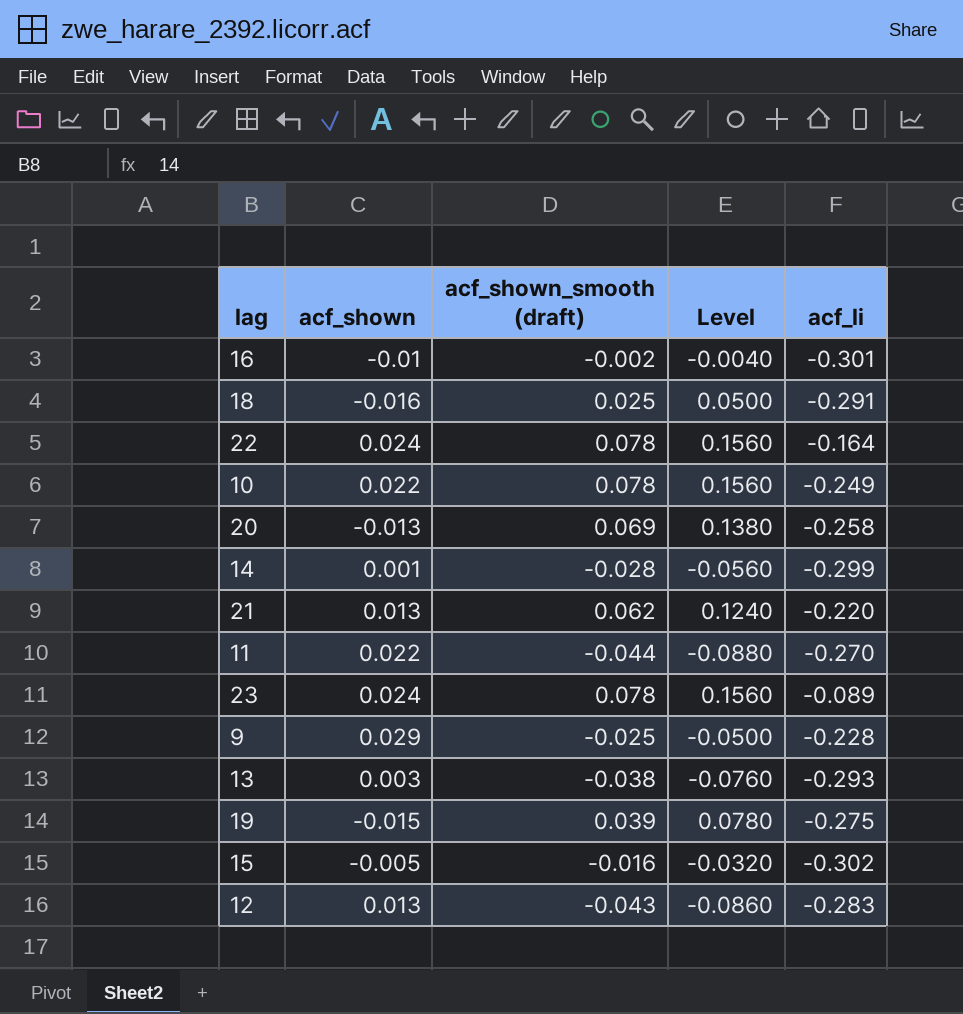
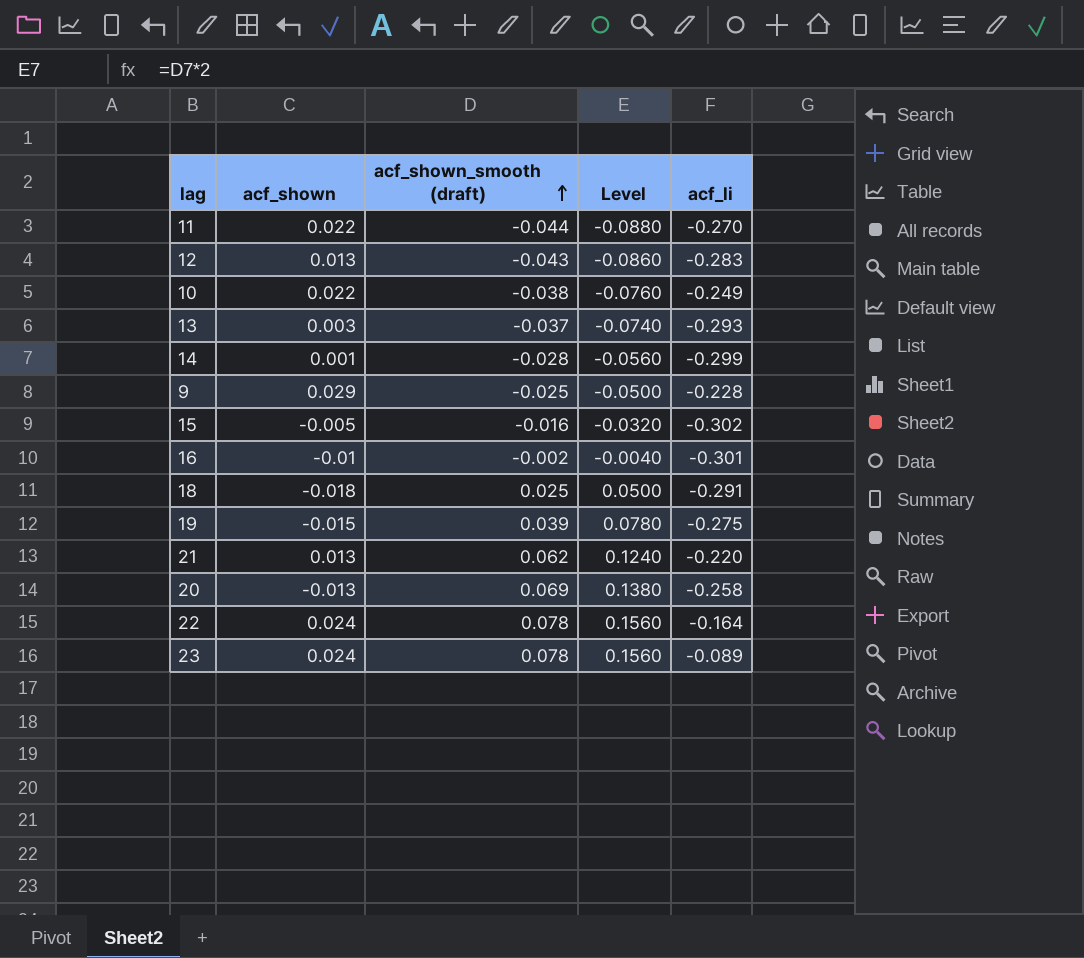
row order: none -> acf_shown_smooth (draft) ascending
10 | acf_shown_smooth (draft): 0.078 -> -0.038
10 | Level: 0.1560 -> -0.0760
13 | acf_shown_smooth (draft): -0.038 -> -0.037
13 | Level: -0.0760 -> -0.0740
18 | acf_shown: -0.016 -> -0.018

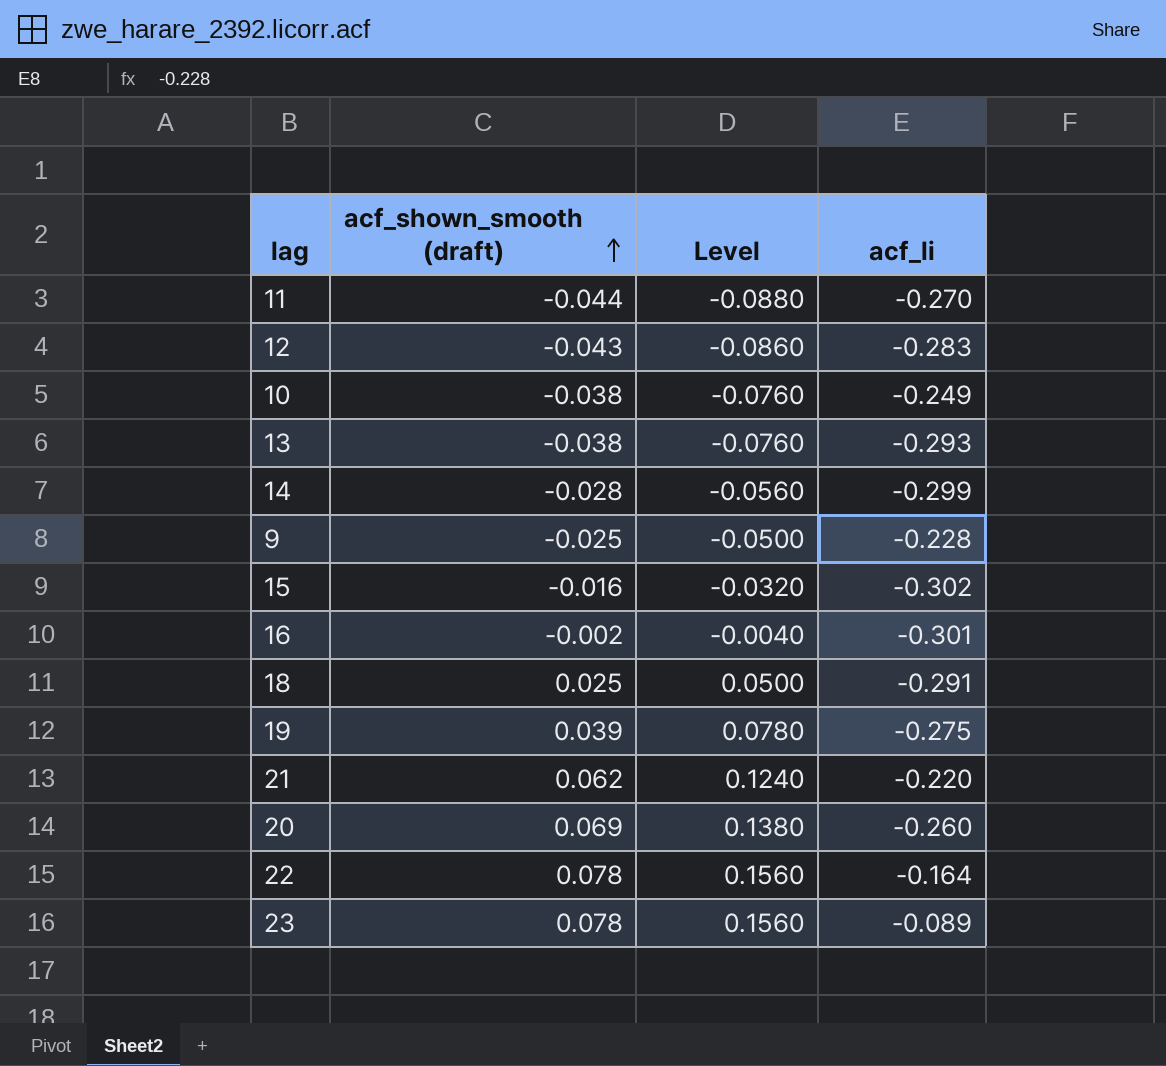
column acf_shown | position: 2 -> none
13 | acf_shown_smooth (draft): -0.037 -> -0.038
13 | Level: -0.0740 -> -0.0760
20 | acf_li: -0.258 -> -0.260

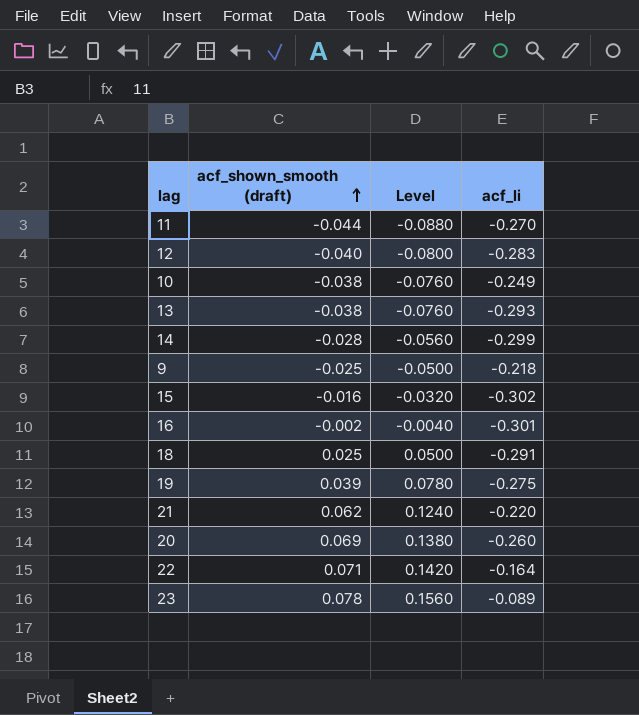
12 | acf_shown_smooth (draft): -0.043 -> -0.040
12 | Level: -0.0860 -> -0.0800
9 | acf_li: -0.228 -> -0.218
22 | acf_shown_smooth (draft): 0.078 -> 0.071
22 | Level: 0.1560 -> 0.1420

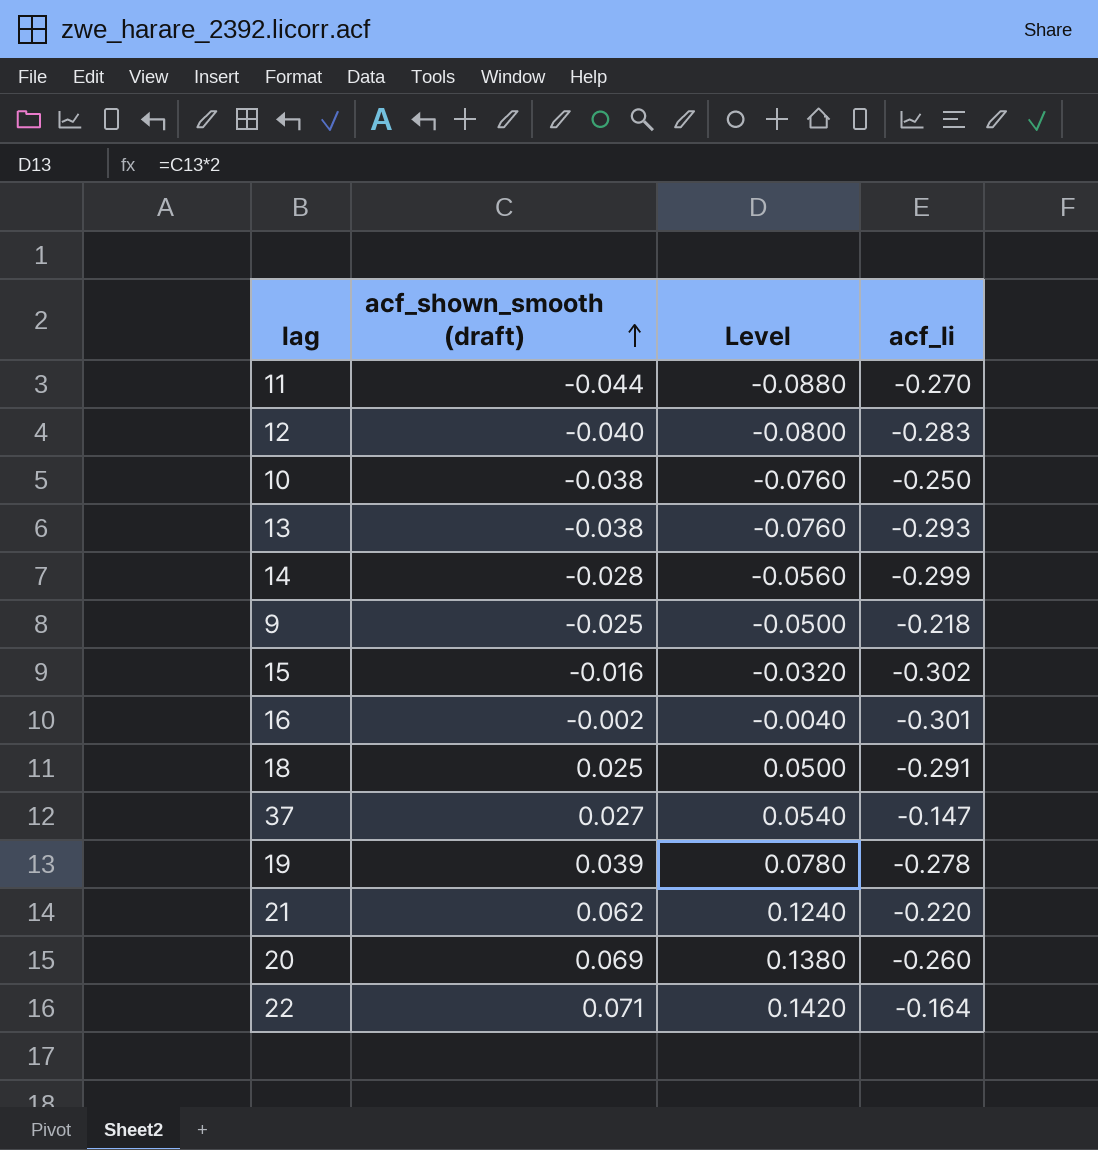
row 23: 0.078 | 0.1560 | -0.089 -> none
10 | acf_li: -0.249 -> -0.250
row 37: none -> 0.027 | 0.0540 | -0.147
19 | acf_li: -0.275 -> -0.278

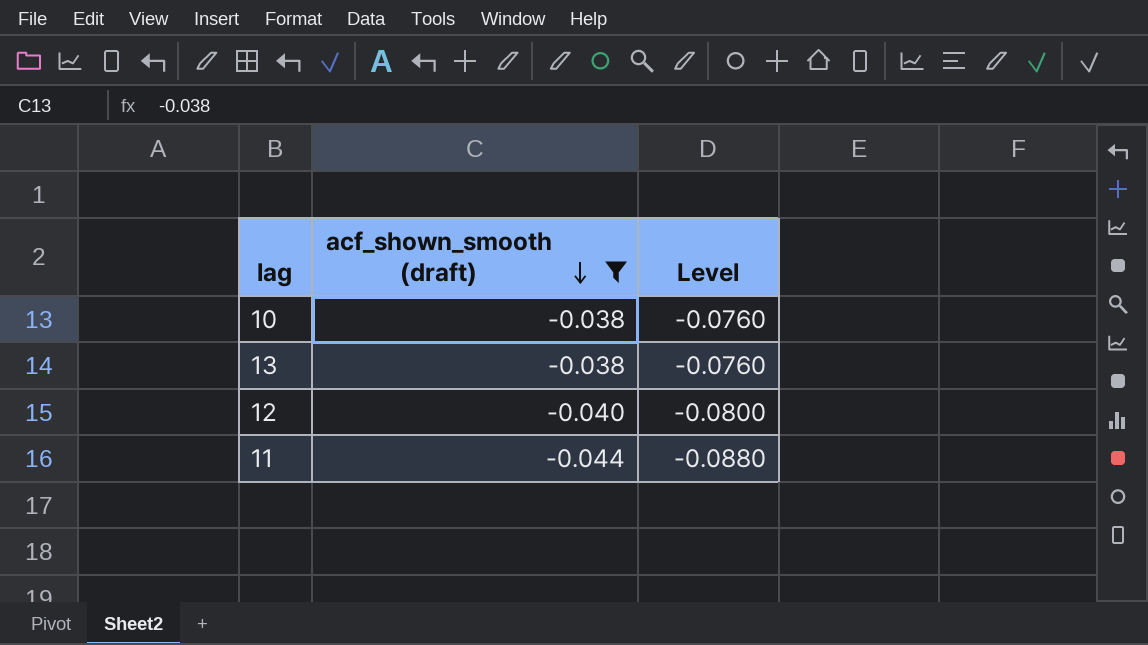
filter: none -> acf_shown_smooth (draft) <= -0.038
row order: acf_shown_smooth (draft) ascending -> acf_shown_smooth (draft) descending
column acf_li | position: 4 -> none

